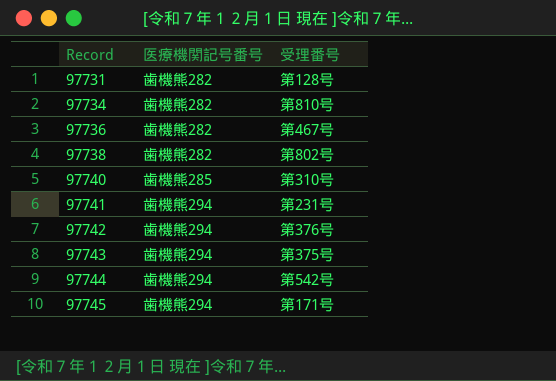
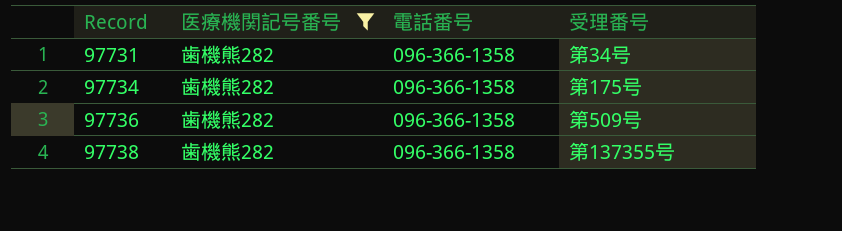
filter: none -> 医療機関記号番号 = 歯機熊282
column 電話番号 | position: none -> 3
97731 | 受理番号: 第128号 -> 第34号
97734 | 受理番号: 第810号 -> 第175号
97736 | 受理番号: 第467号 -> 第509号
97738 | 受理番号: 第802号 -> 第137355号

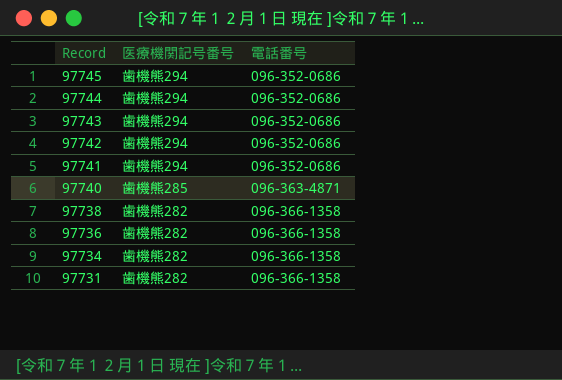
filter: 医療機関記号番号 = 歯機熊282 -> none
row order: Record ascending -> Record descending
column 受理番号 | position: 4 -> none

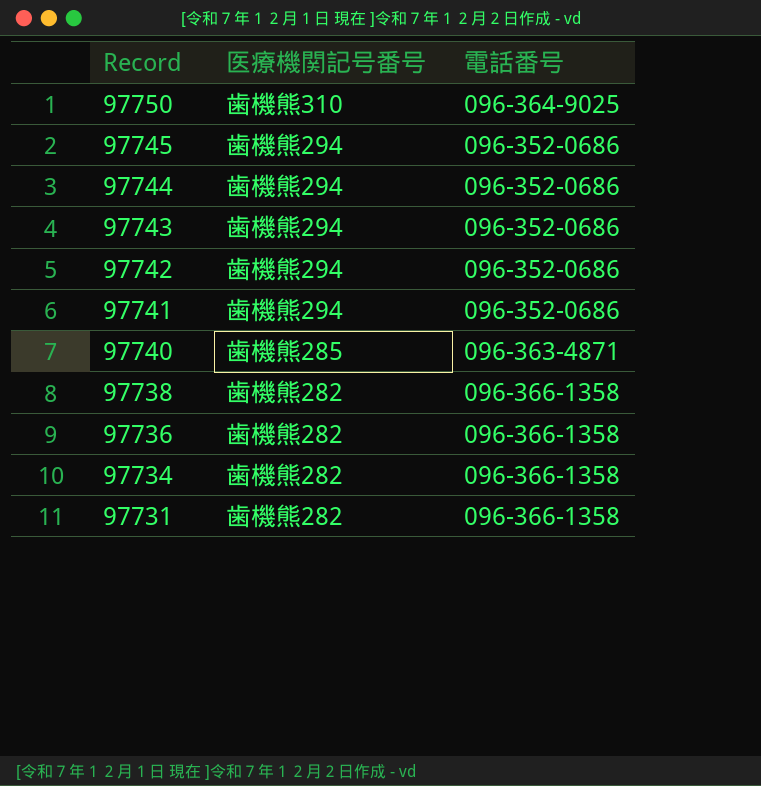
row 97750: none -> 歯機熊310 | 096-364-9025

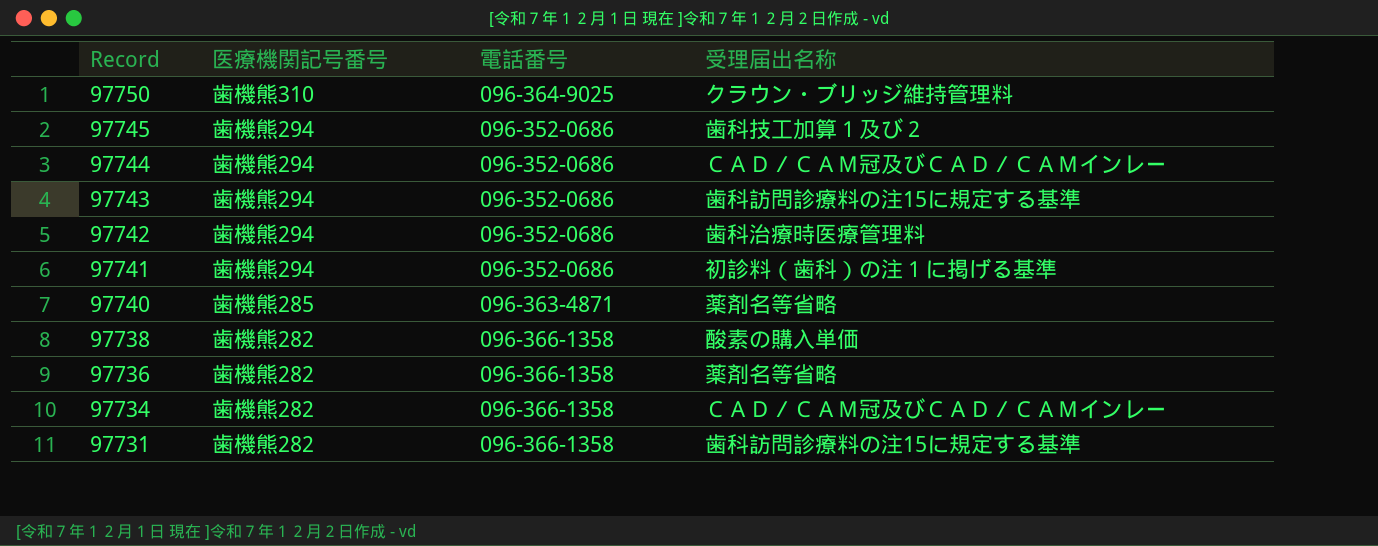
column 受理届出名称 | position: none -> 4

